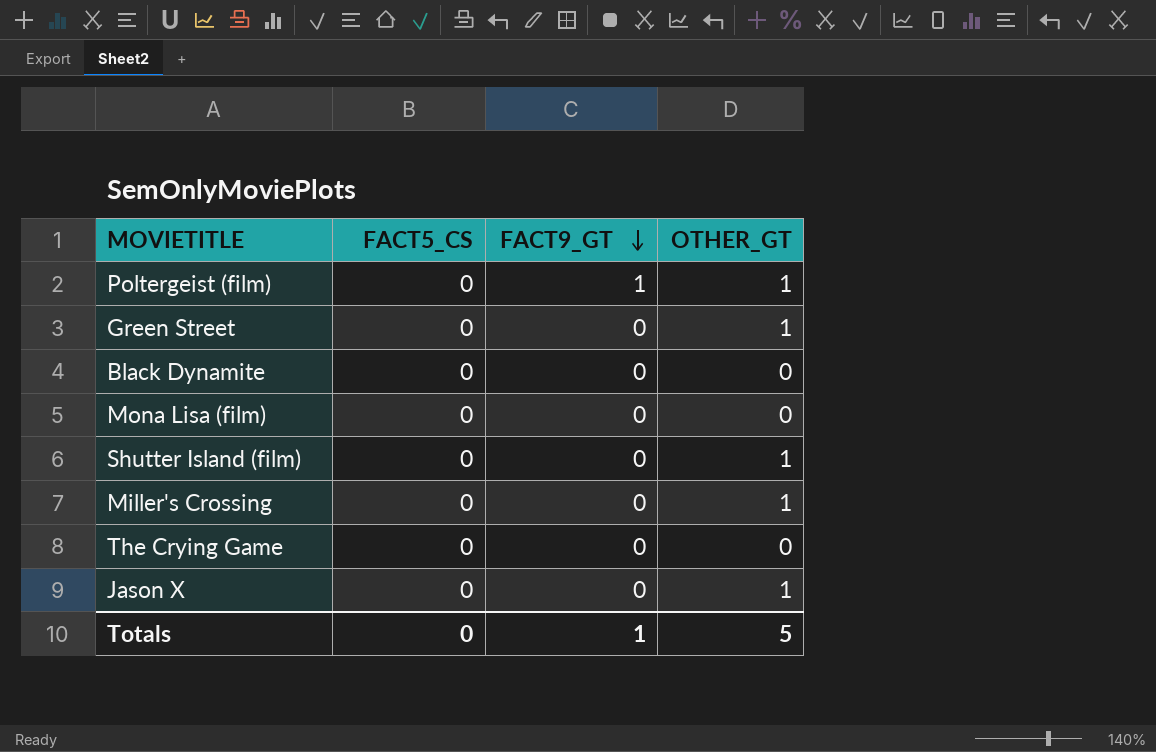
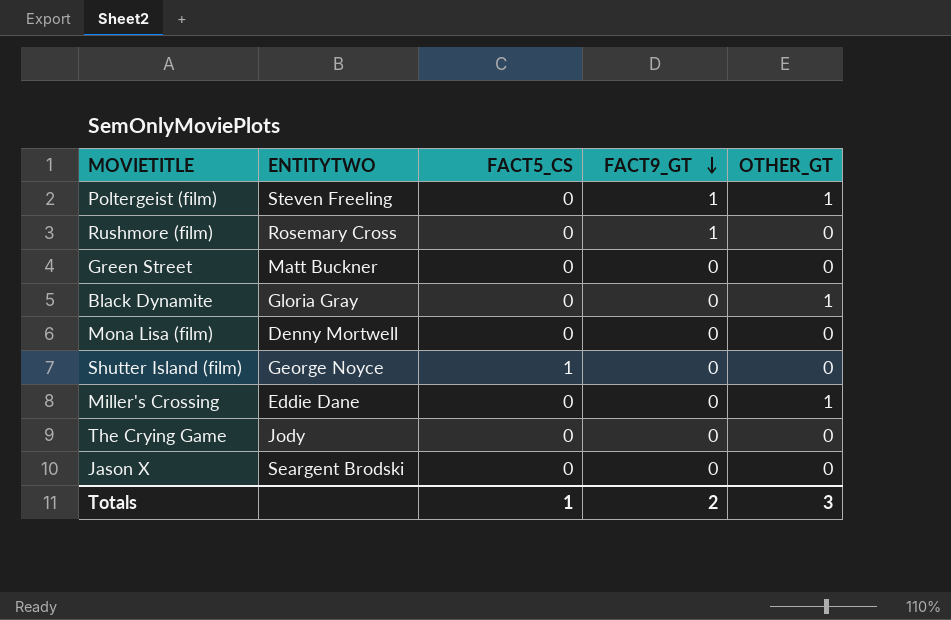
column ENTITYTWO | position: none -> 2
row Rushmore (film): none -> Rosemary Cross | 0 | 1 | 0
Green Street | OTHER_GT: 1 -> 0
Black Dynamite | OTHER_GT: 0 -> 1
Shutter Island (film) | FACT5_CS: 0 -> 1
Shutter Island (film) | OTHER_GT: 1 -> 0
Jason X | OTHER_GT: 1 -> 0
Totals | FACT5_CS: 0 -> 1
Totals | FACT9_GT: 1 -> 2
Totals | OTHER_GT: 5 -> 3

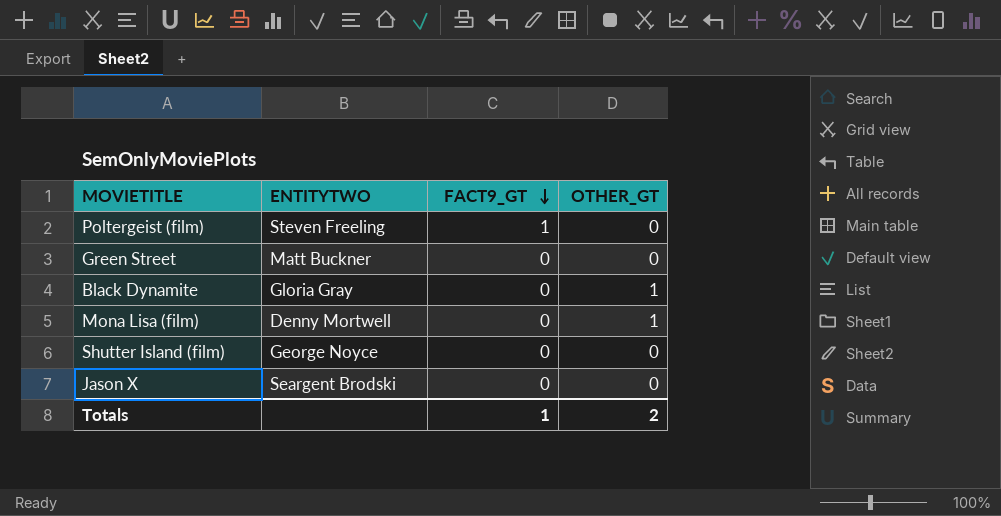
column FACT5_CS | position: 3 -> none
row Rushmore (film): Rosemary Cross | 0 | 1 | 0 -> none
row Miller's Crossing: Eddie Dane | 0 | 0 | 1 -> none
row The Crying Game: Jody | 0 | 0 | 0 -> none
Poltergeist (film) | OTHER_GT: 1 -> 0
Mona Lisa (film) | OTHER_GT: 0 -> 1
Totals | FACT9_GT: 2 -> 1
Totals | OTHER_GT: 3 -> 2

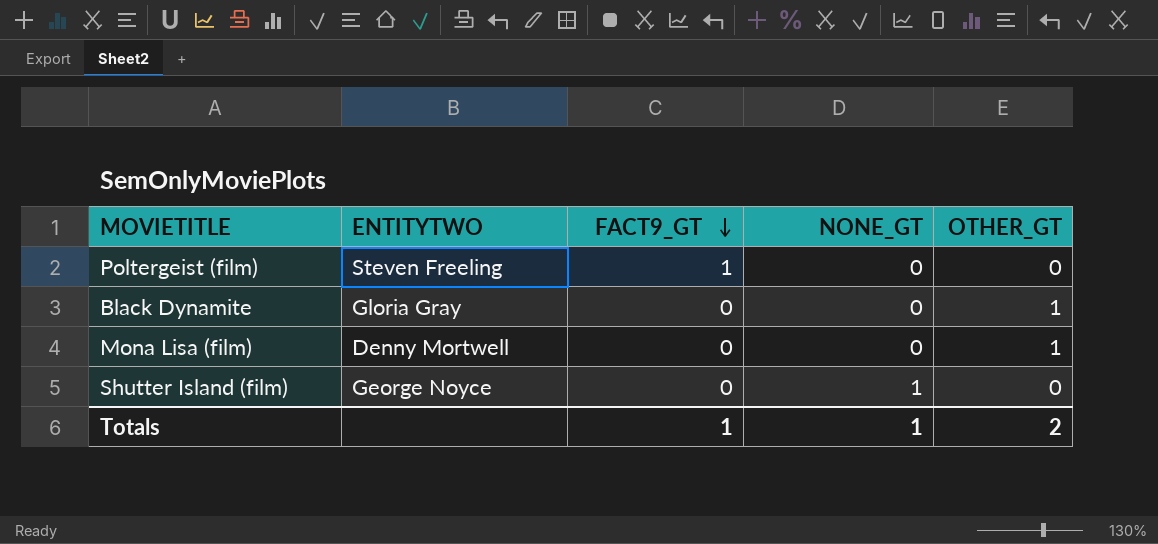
column NONE_GT | position: none -> 4
row Green Street: Matt Buckner | 0 | 0 -> none
row Jason X: Seargent Brodski | 0 | 0 -> none

